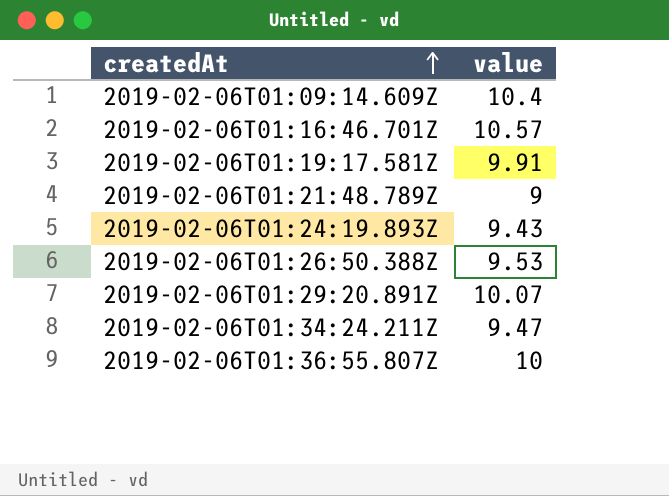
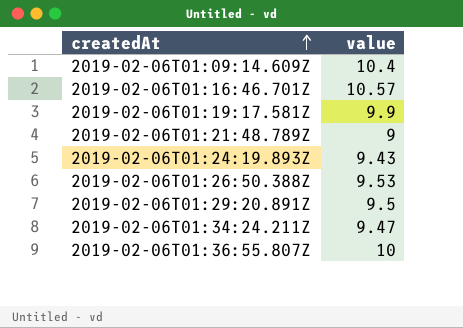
2019-02-06T01:19:17.581Z | value: 9.91 -> 9.9
2019-02-06T01:29:20.891Z | value: 10.07 -> 9.5

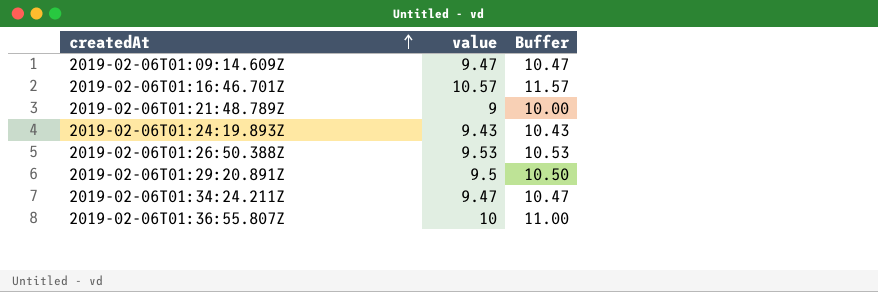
column Buffer | formula: none -> [value] + 1
row 2019-02-06T01:19:17.581Z: 9.9 -> none
2019-02-06T01:09:14.609Z | value: 10.4 -> 9.47

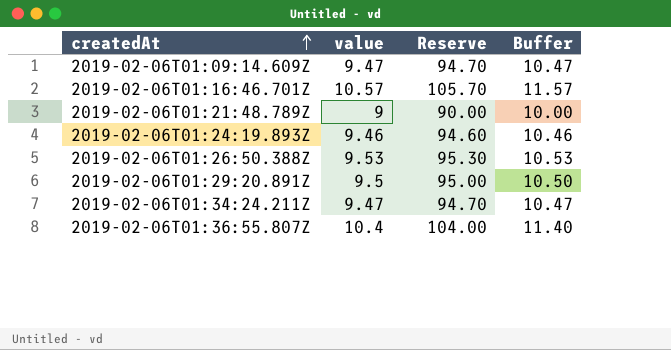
column Reserve | formula: none -> [value] * 10
2019-02-06T01:24:19.893Z | value: 9.43 -> 9.46
2019-02-06T01:24:19.893Z | Buffer: 10.43 -> 10.46
2019-02-06T01:36:55.807Z | value: 10 -> 10.4
2019-02-06T01:36:55.807Z | Buffer: 11.00 -> 11.40

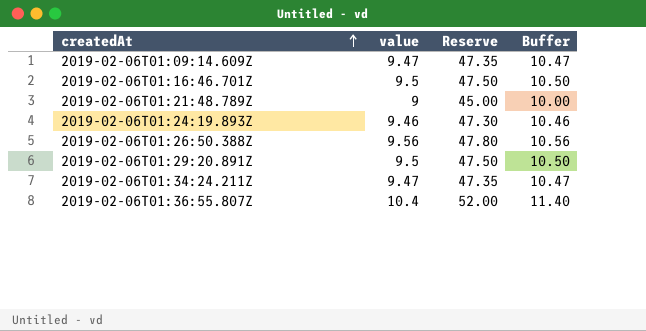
column Reserve | formula: [value] * 10 -> [value] * 5
2019-02-06T01:16:46.701Z | value: 10.57 -> 9.5
2019-02-06T01:16:46.701Z | Buffer: 11.57 -> 10.50
2019-02-06T01:26:50.388Z | value: 9.53 -> 9.56
2019-02-06T01:26:50.388Z | Buffer: 10.53 -> 10.56

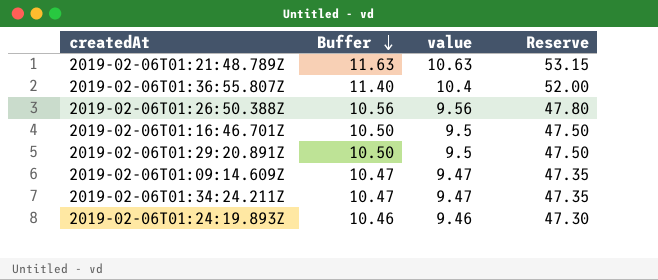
row order: createdAt ascending -> Buffer descending
column Buffer | position: 4 -> 2
2019-02-06T01:21:48.789Z | Buffer: 10.00 -> 11.63
2019-02-06T01:21:48.789Z | value: 9 -> 10.63
2019-02-06T01:21:48.789Z | Reserve: 45.00 -> 53.15

